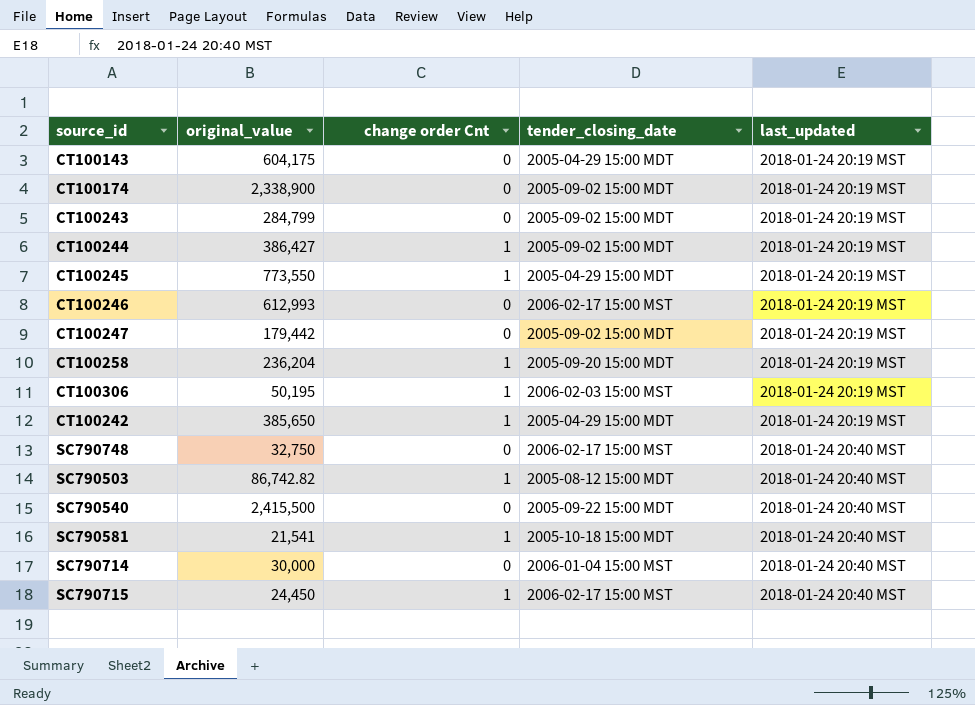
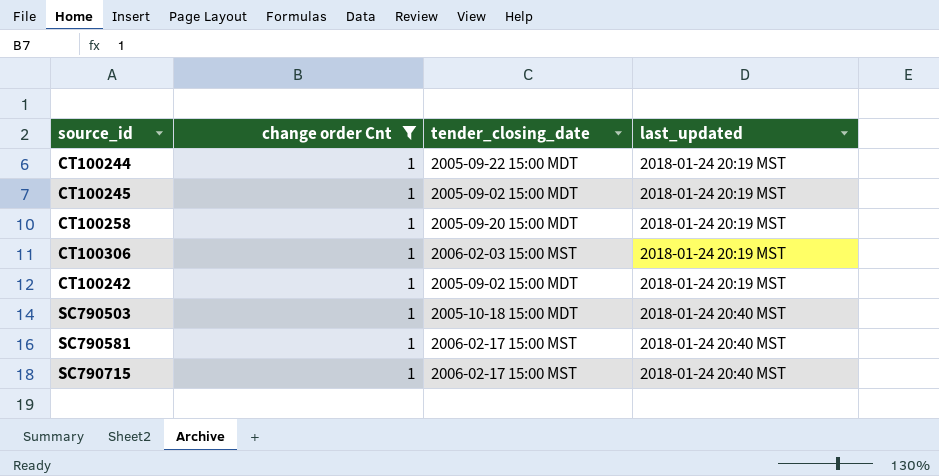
filter: none -> change order Cnt = 1
column original_value | position: 2 -> none
CT100244 | tender_closing_date: 2005-09-02 15:00 MDT -> 2005-09-22 15:00 MDT
CT100245 | tender_closing_date: 2005-04-29 15:00 MDT -> 2005-09-02 15:00 MDT
CT100242 | tender_closing_date: 2005-04-29 15:00 MDT -> 2005-09-02 15:00 MDT
SC790503 | tender_closing_date: 2005-08-12 15:00 MDT -> 2005-10-18 15:00 MDT
SC790581 | tender_closing_date: 2005-10-18 15:00 MDT -> 2006-02-17 15:00 MST

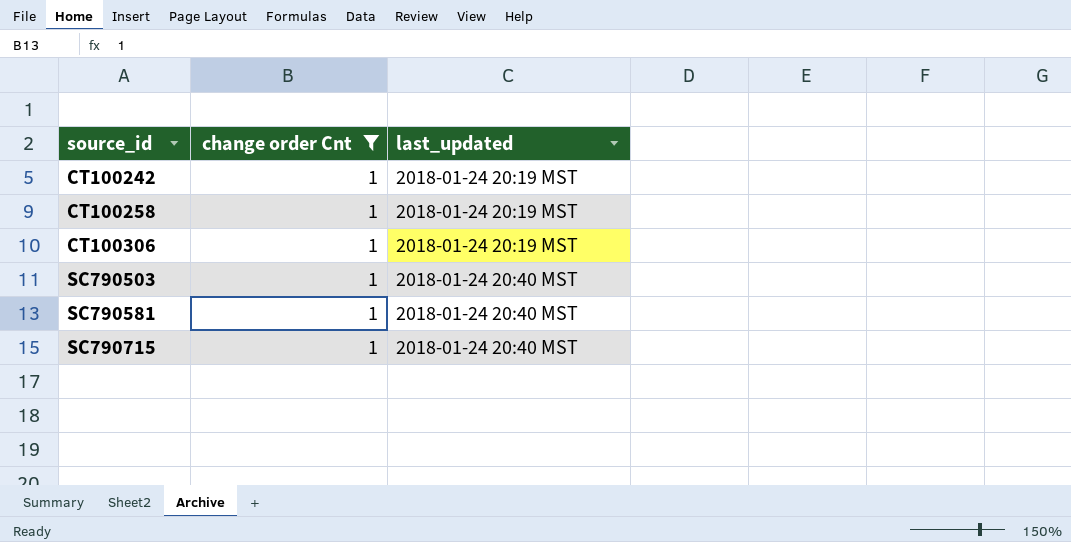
row order: last_updated ascending -> source_id ascending
column tender_closing_date | position: 3 -> none
row CT100244: 1 | 2005-09-22 15:00 MDT | 2018-01-24 20:19 MST -> none
row CT100245: 1 | 2005-09-02 15:00 MDT | 2018-01-24 20:19 MST -> none

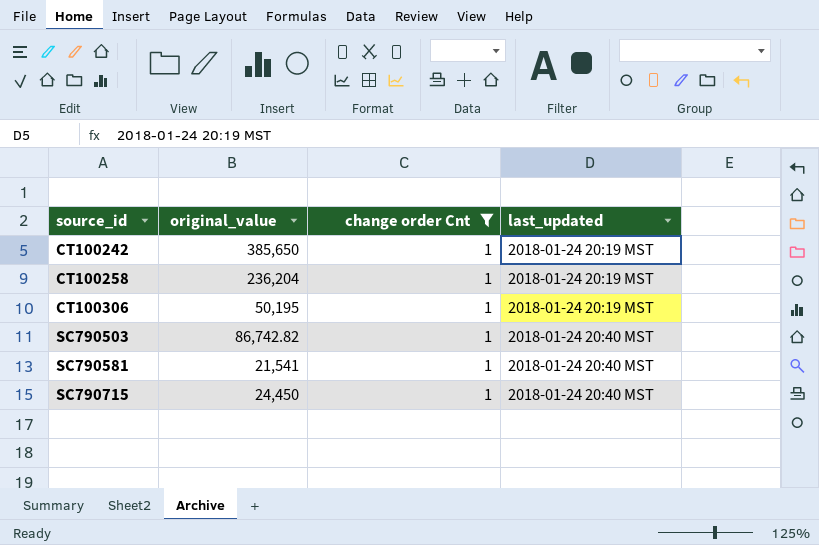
column original_value | position: none -> 2

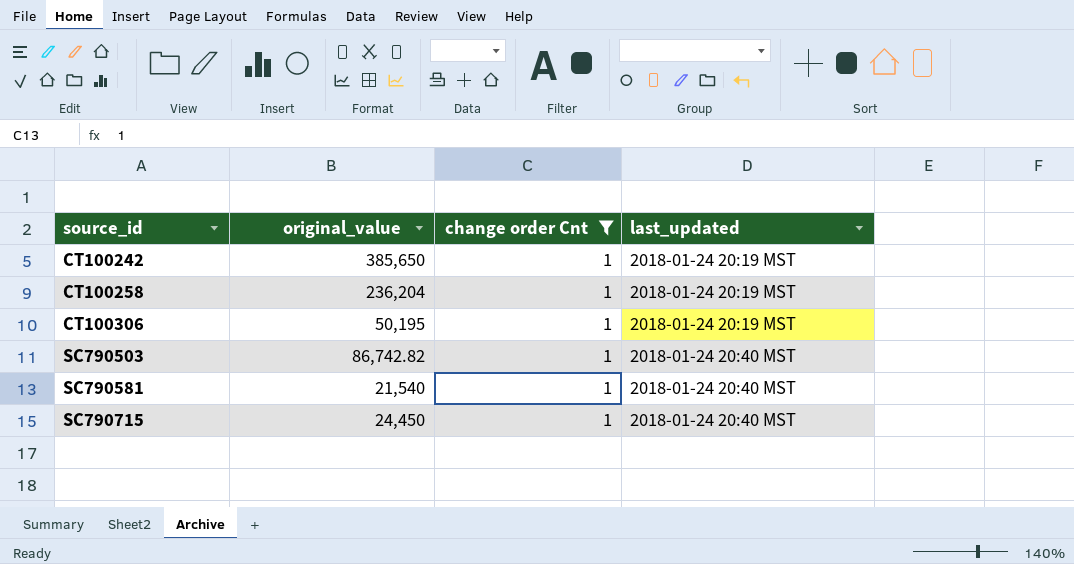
SC790581 | original_value: 21,541 -> 21,540

